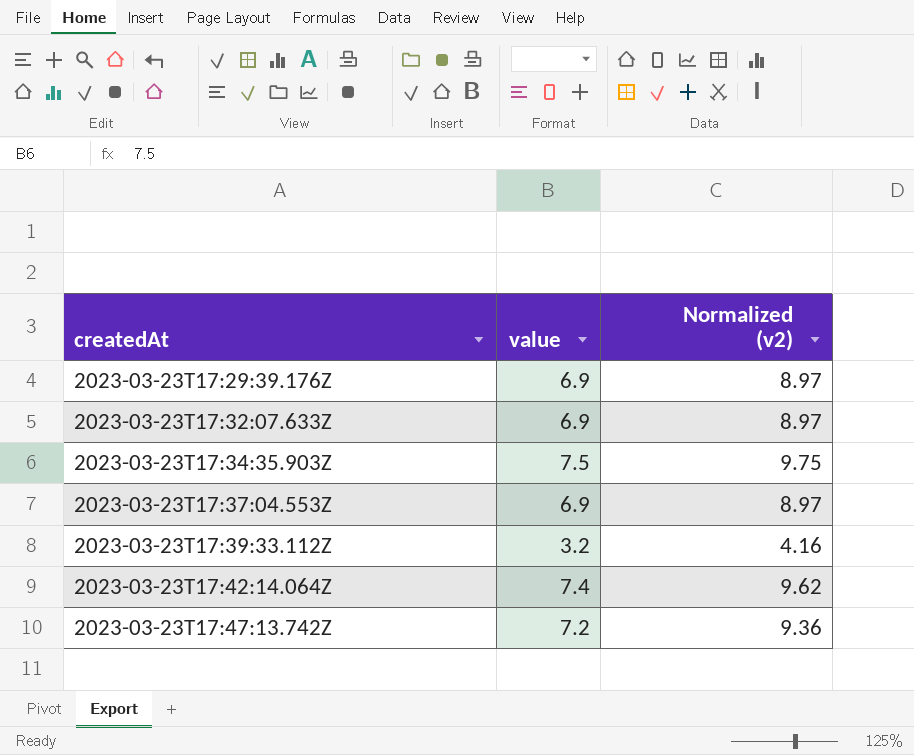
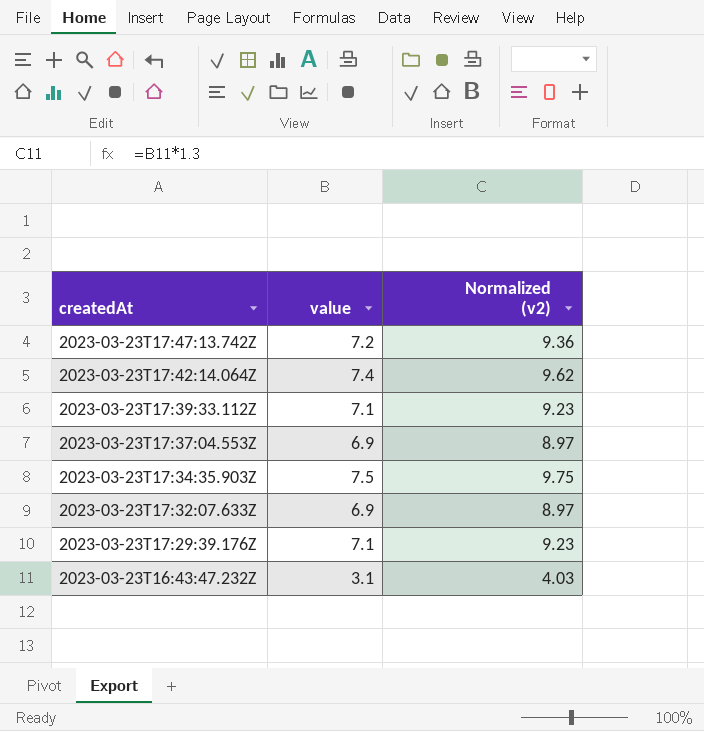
row order: createdAt ascending -> createdAt descending
2023-03-23T17:39:33.112Z | value: 3.2 -> 7.1
2023-03-23T17:39:33.112Z | Normalized (v2): 4.16 -> 9.23
2023-03-23T17:29:39.176Z | value: 6.9 -> 7.1
2023-03-23T17:29:39.176Z | Normalized (v2): 8.97 -> 9.23
row 2023-03-23T16:43:47.232Z: none -> 3.1 | 4.03

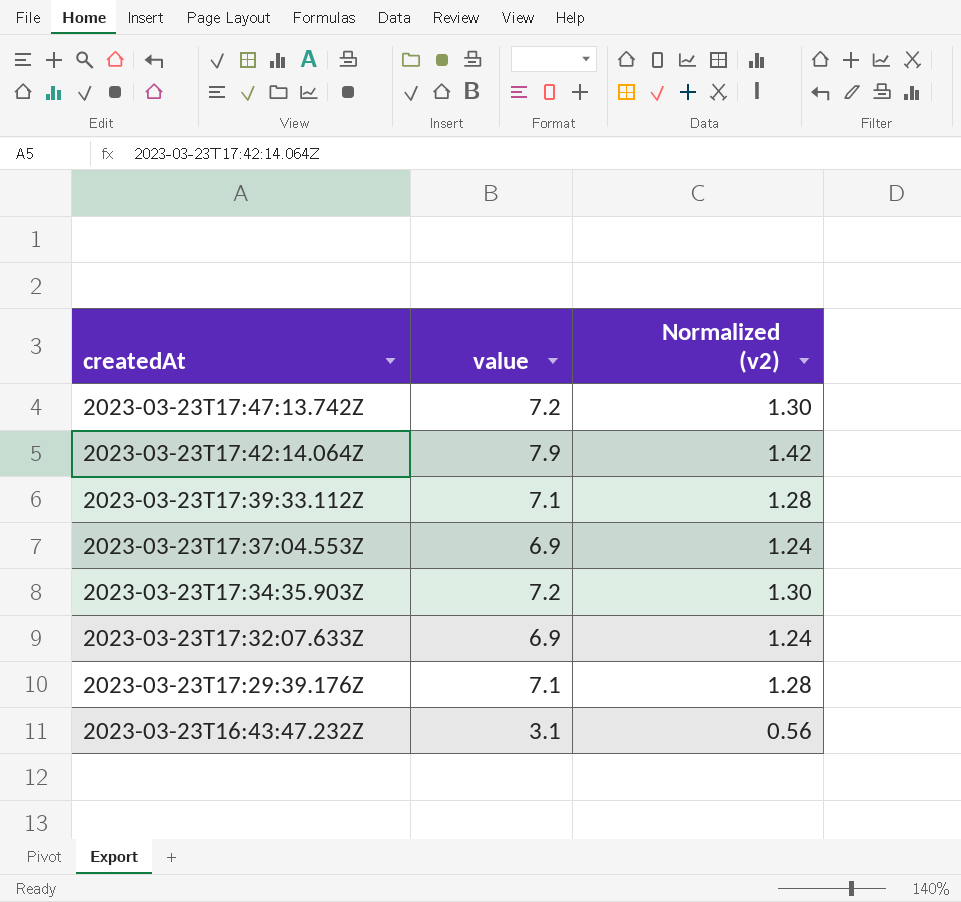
column Normalized (v2) | formula: [value] * 1.3 -> [value] * 0.18
2023-03-23T17:42:14.064Z | value: 7.4 -> 7.9
2023-03-23T17:34:35.903Z | value: 7.5 -> 7.2

